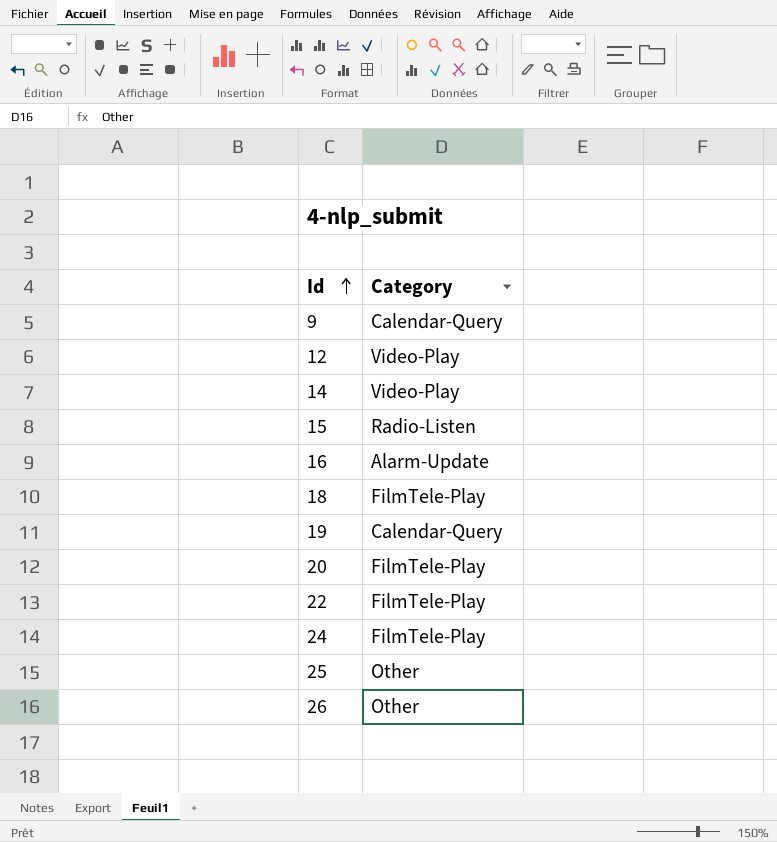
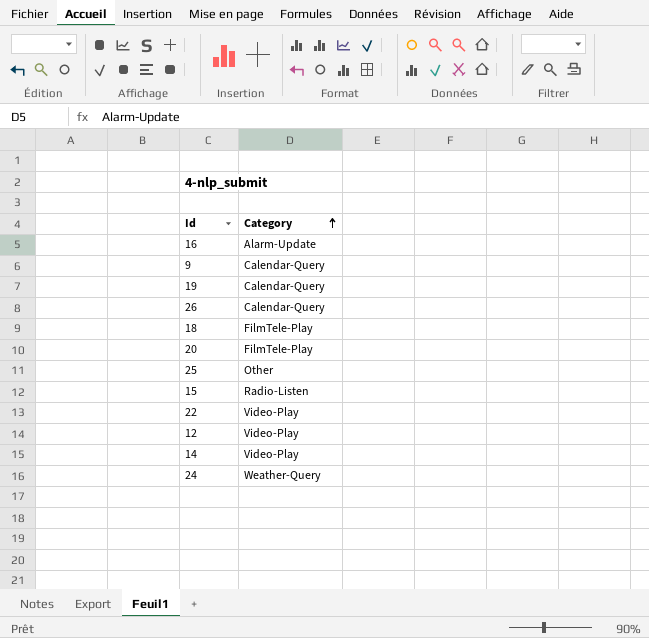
row order: Id ascending -> Category ascending
26 | Category: Other -> Calendar-Query
22 | Category: FilmTele-Play -> Video-Play
24 | Category: FilmTele-Play -> Weather-Query

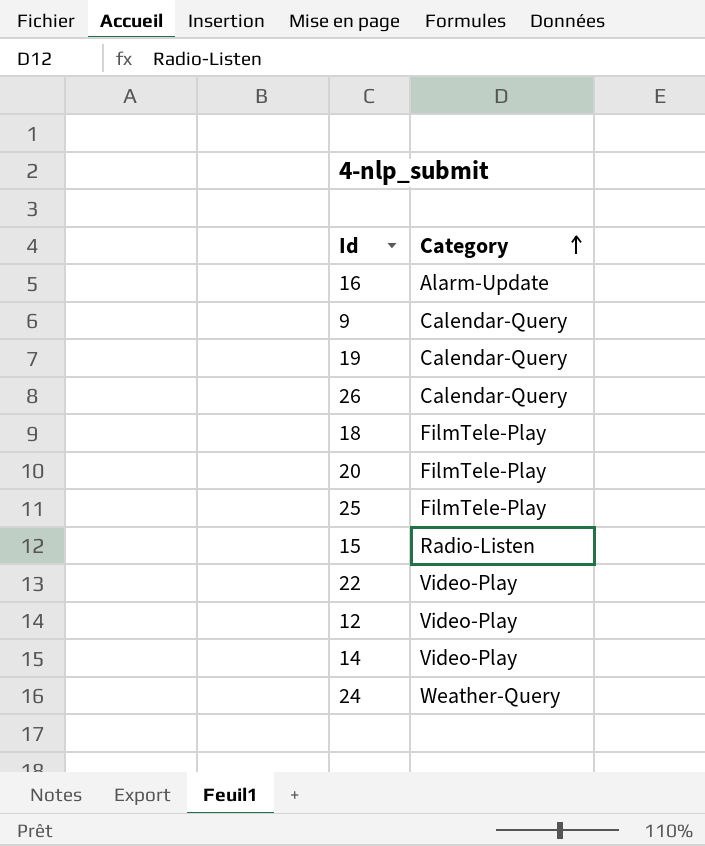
25 | Category: Other -> FilmTele-Play

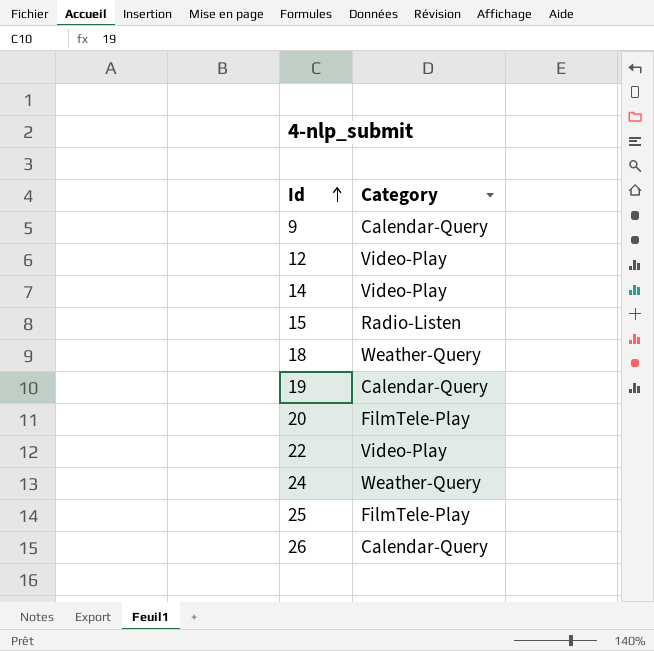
row order: Category ascending -> Id ascending
row 16: Alarm-Update -> none
18 | Category: FilmTele-Play -> Weather-Query

